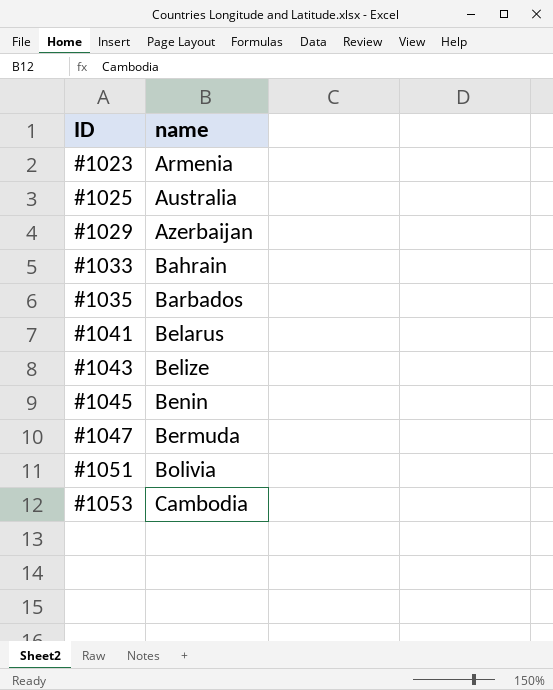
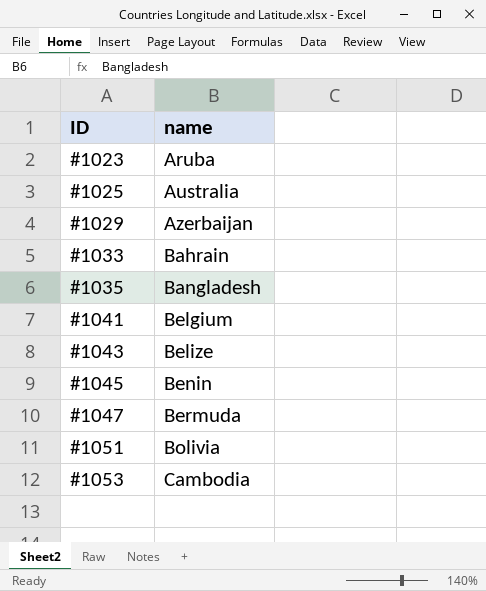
#1023 | name: Armenia -> Aruba
#1035 | name: Barbados -> Bangladesh
#1041 | name: Belarus -> Belgium

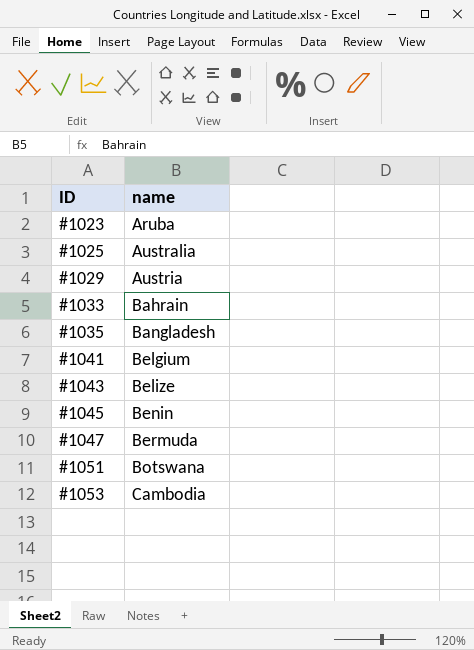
#1029 | name: Azerbaijan -> Austria
#1051 | name: Bolivia -> Botswana

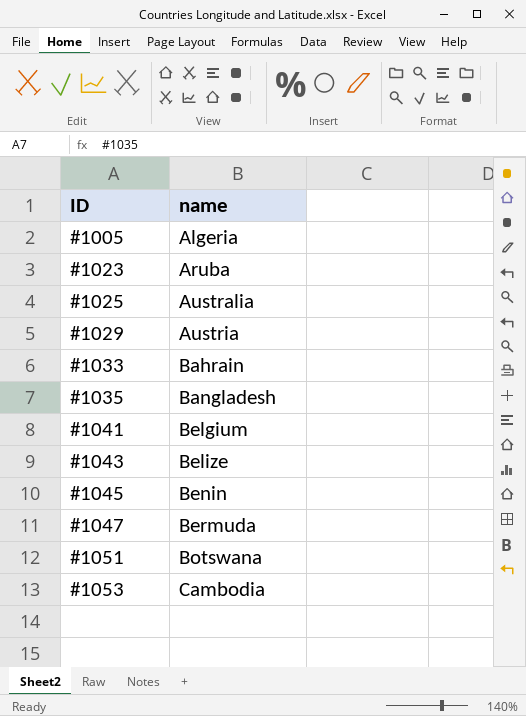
row #1005: none -> Algeria

